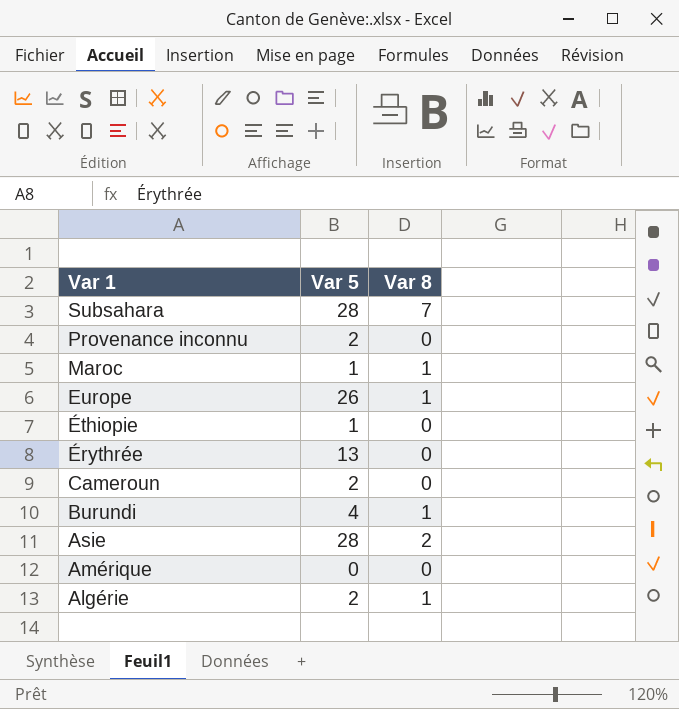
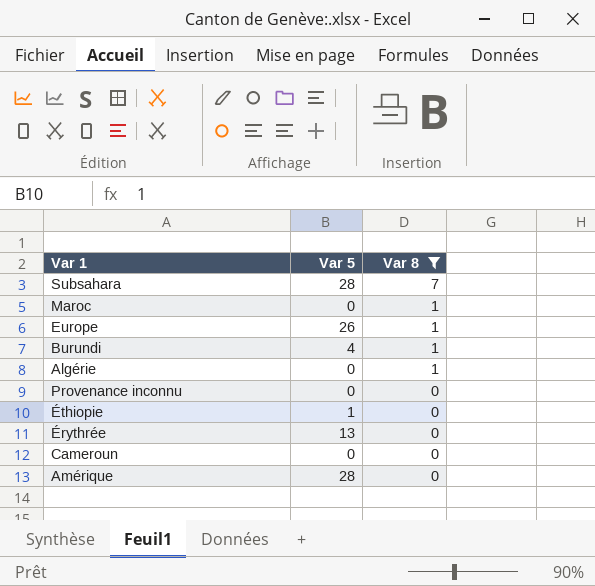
filter: none -> Var 8 != 2
row order: Var 1 descending -> Var 8 descending
Maroc | Var 5: 1 -> 0
Algérie | Var 5: 2 -> 0
Provenance inconnu | Var 5: 2 -> 0
Cameroun | Var 5: 2 -> 0
Amérique | Var 5: 0 -> 28

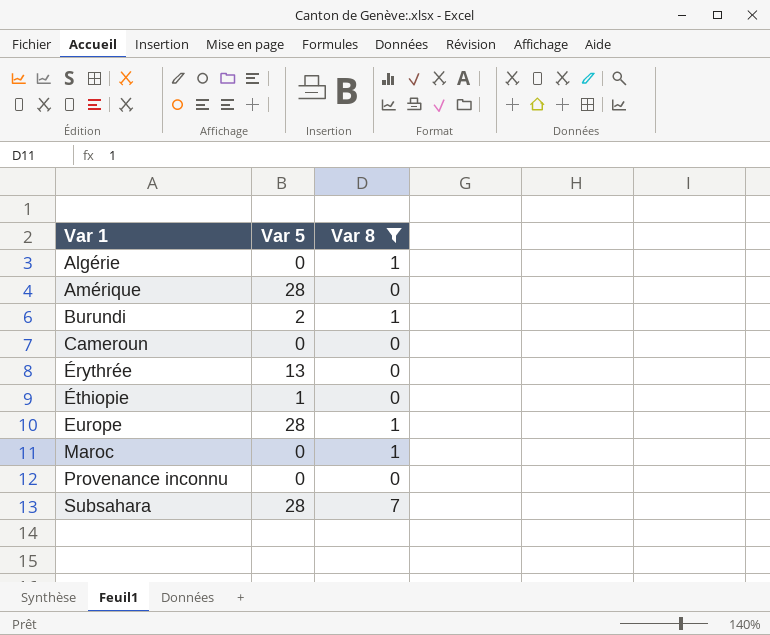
row order: Var 8 descending -> Var 1 ascending
Burundi | Var 5: 4 -> 2
Europe | Var 5: 26 -> 28

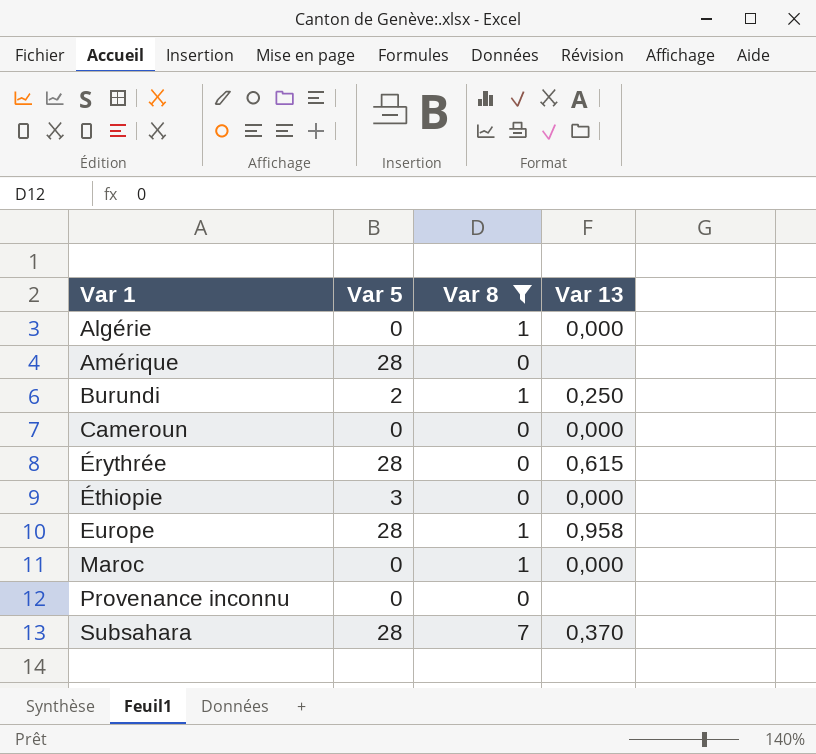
column Var 13 | position: none -> 4
Érythrée | Var 5: 13 -> 28
Éthiopie | Var 5: 1 -> 3

